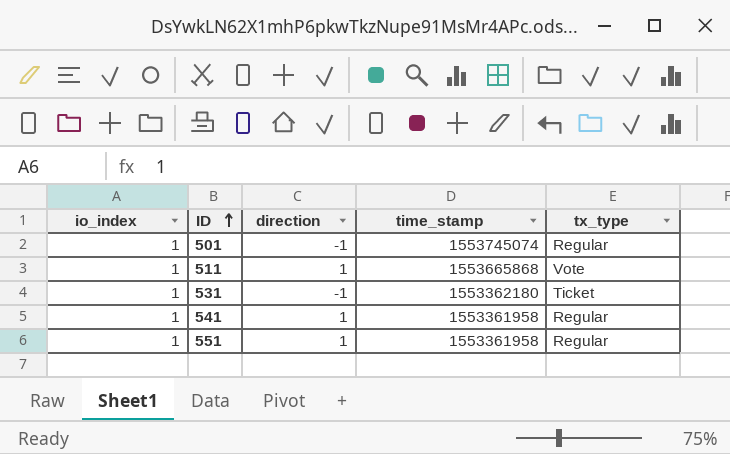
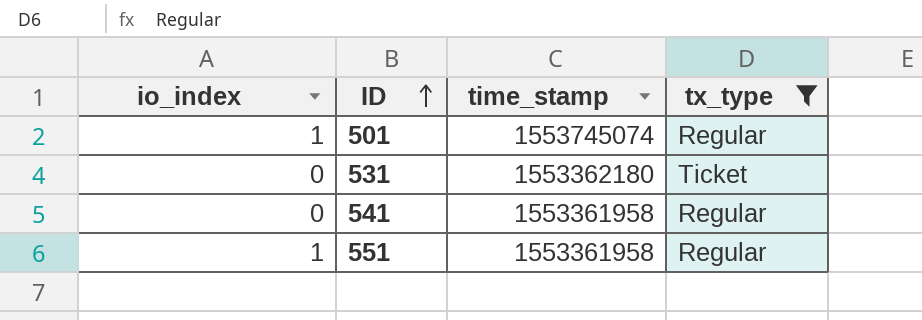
filter: none -> tx_type != Vote
column direction | position: 3 -> none
531 | io_index: 1 -> 0
541 | io_index: 1 -> 0

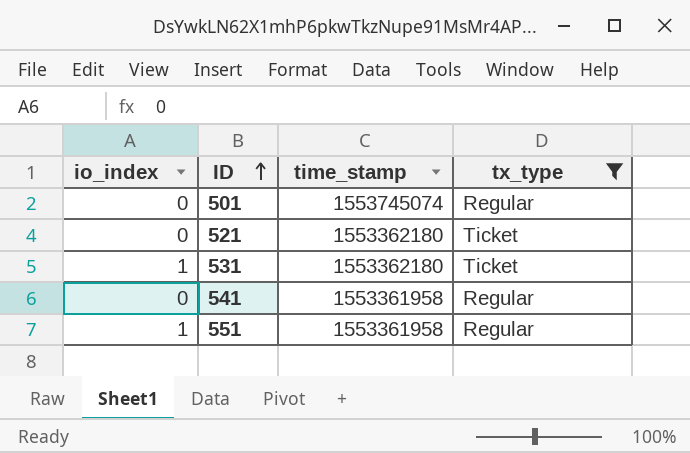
501 | io_index: 1 -> 0
row 521: none -> 0 | 1553362180 | Ticket
531 | io_index: 0 -> 1

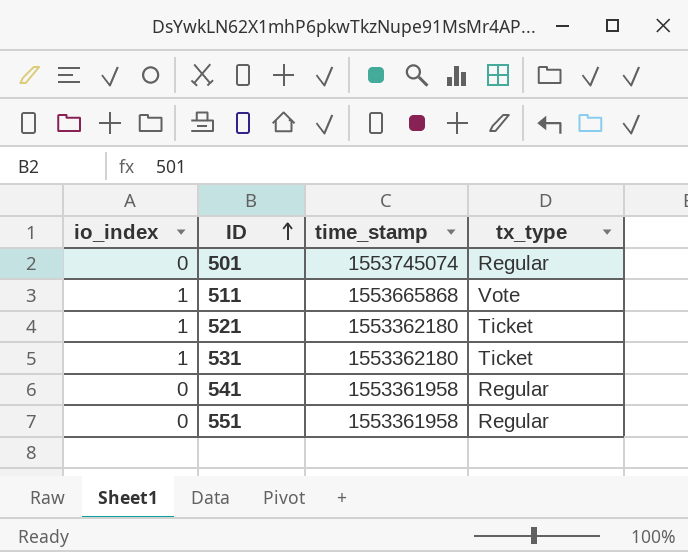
filter: tx_type != Vote -> none
521 | io_index: 0 -> 1
551 | io_index: 1 -> 0

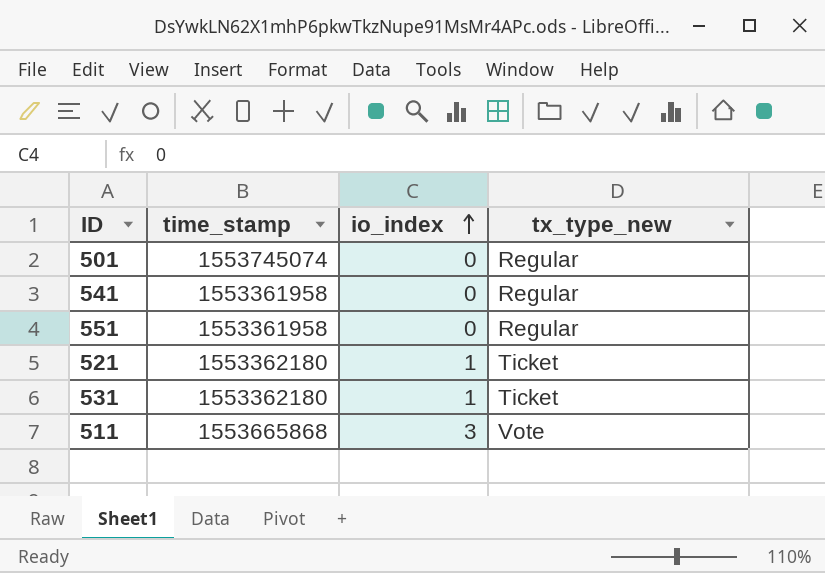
row order: ID ascending -> io_index ascending
column io_index | position: 1 -> 3
column name: tx_type -> tx_type_new
511 | io_index: 1 -> 3

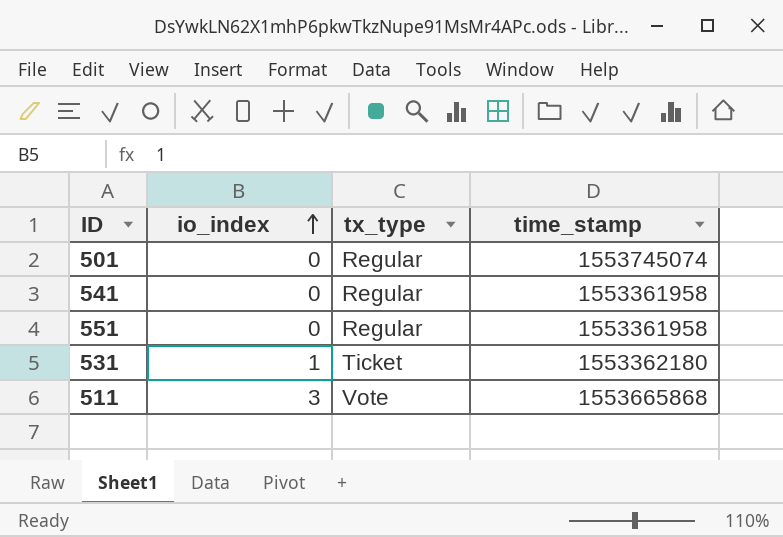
column name: tx_type_new -> tx_type
column time_stamp | position: 2 -> 4
row 521: 1553362180 | 1 | Ticket -> none

